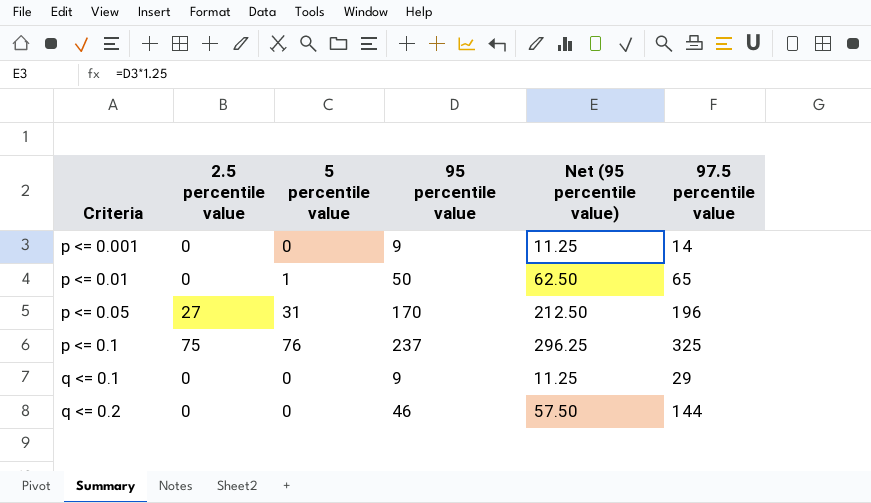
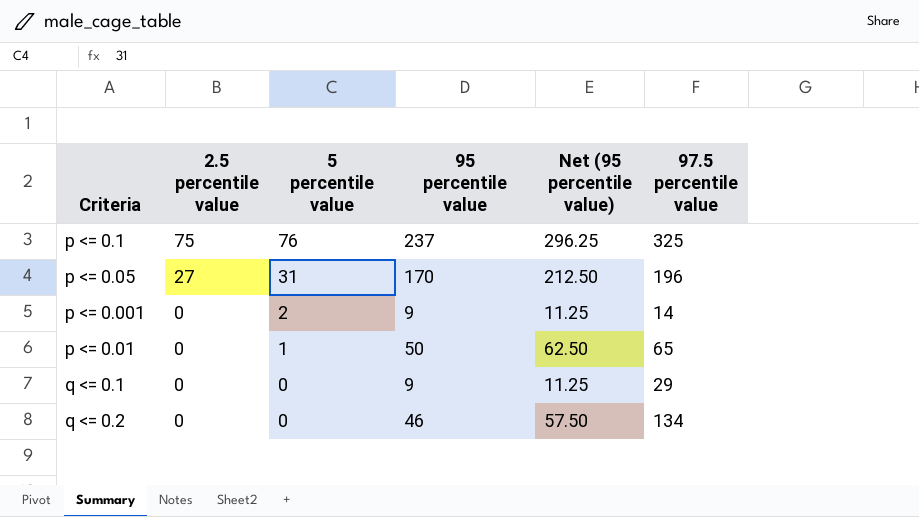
row order: none -> 2.5 percentile value descending
p <= 0.001 | 5 percentile value: 0 -> 2
q <= 0.2 | 97.5 percentile value: 144 -> 134

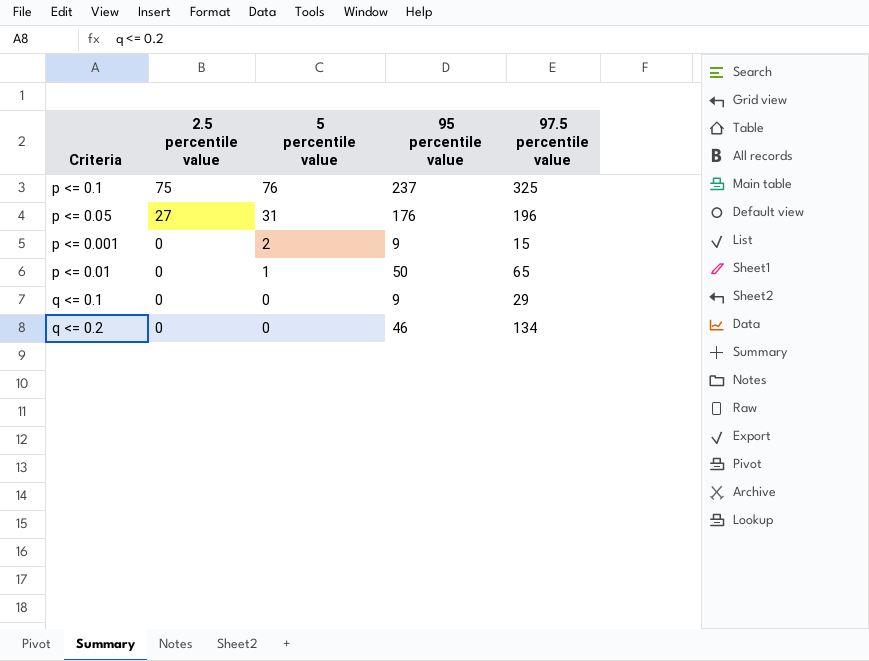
column Net (95 percentile value) | formula: [95 percentile value] * 1.25 -> none
p <= 0.05 | 95 percentile value: 170 -> 176
p <= 0.001 | 97.5 percentile value: 14 -> 15

